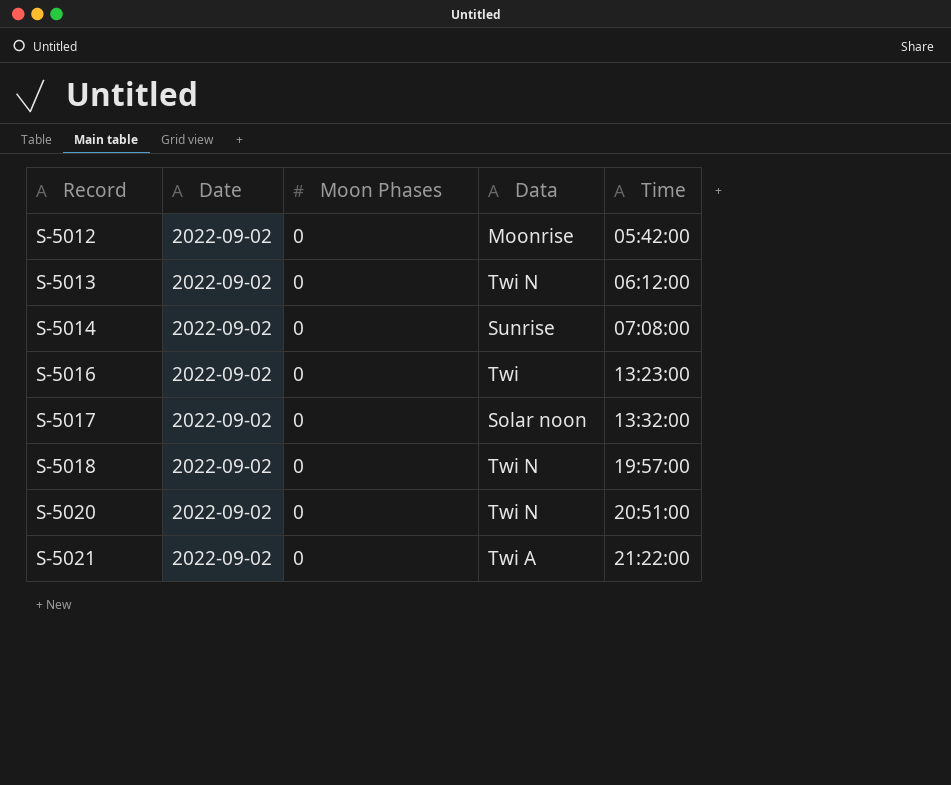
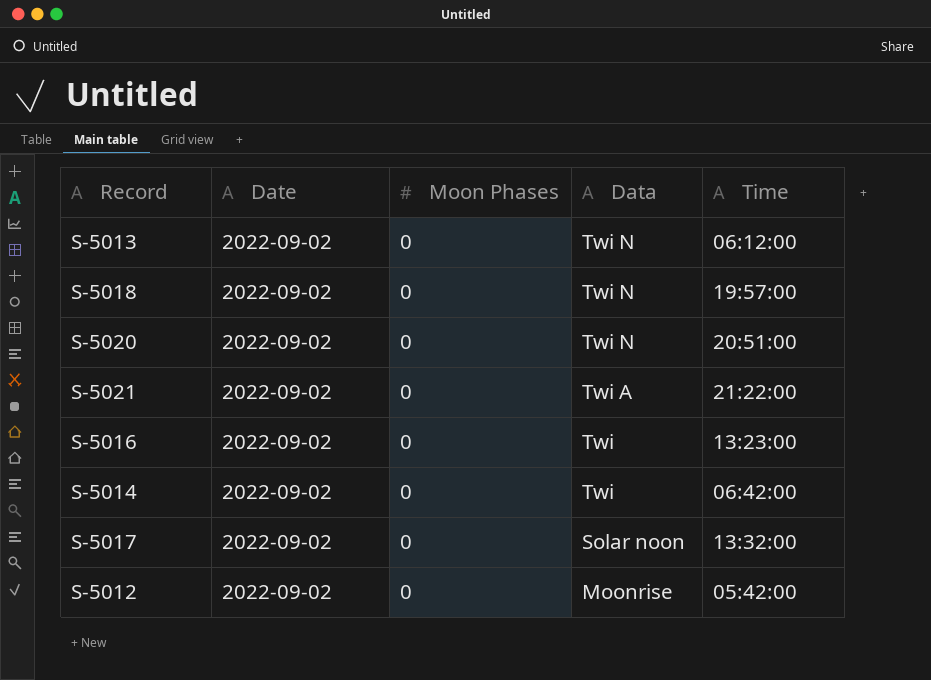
row order: Record ascending -> Data descending
S-5014 | Data: Sunrise -> Twi
S-5014 | Time: 07:08:00 -> 06:42:00

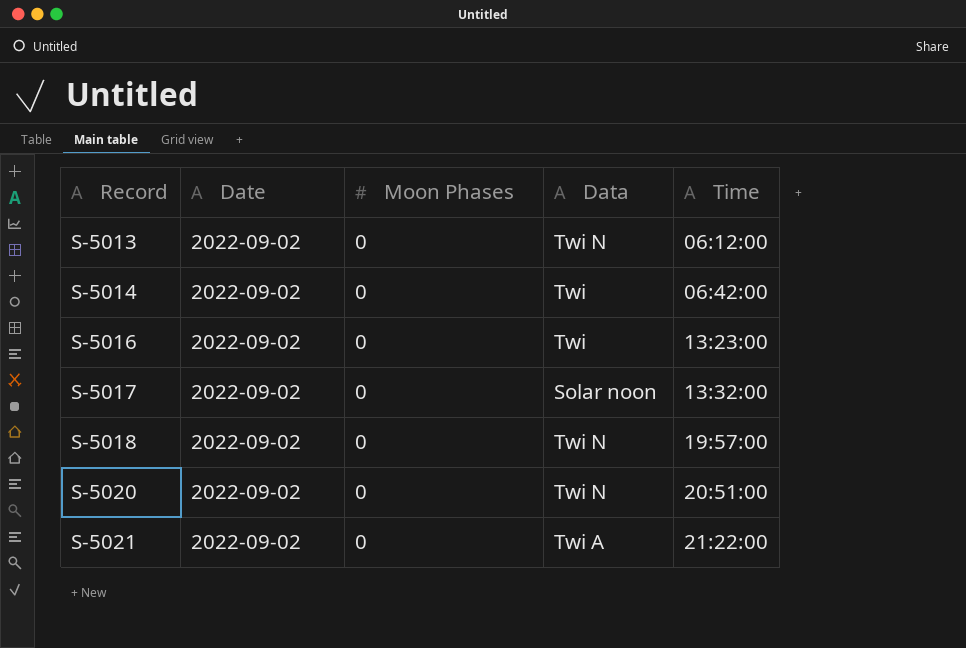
row order: Data descending -> Record ascending
row S-5012: 2022-09-02 | 0 | Moonrise | 05:42:00 -> none

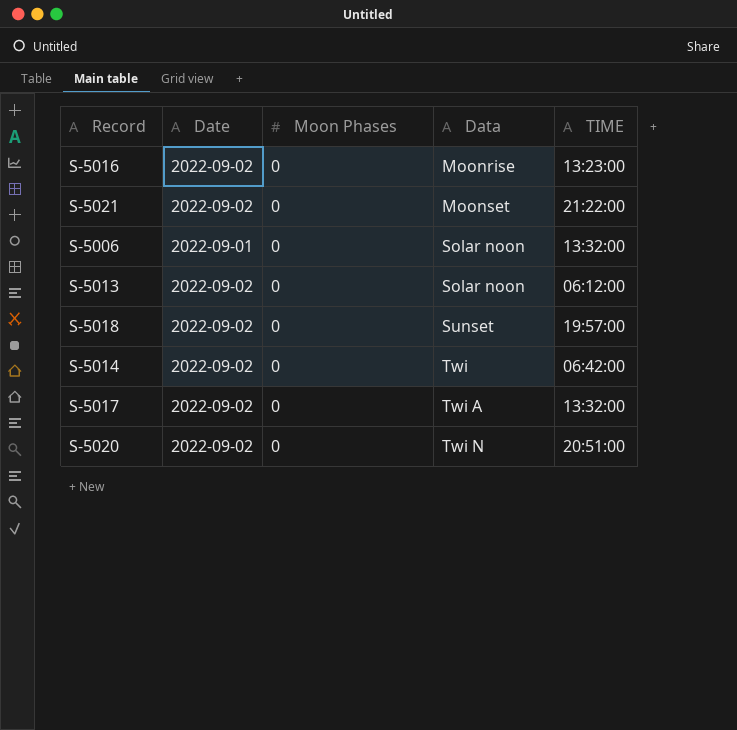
row order: Record ascending -> Data ascending
column name: Time -> TIME
S-5016 | Data: Twi -> Moonrise
S-5021 | Data: Twi A -> Moonset
row S-5006: none -> 2022-09-01 | 0 | Solar noon | 13:32:00
S-5013 | Data: Twi N -> Solar noon
S-5018 | Data: Twi N -> Sunset
S-5017 | Data: Solar noon -> Twi A

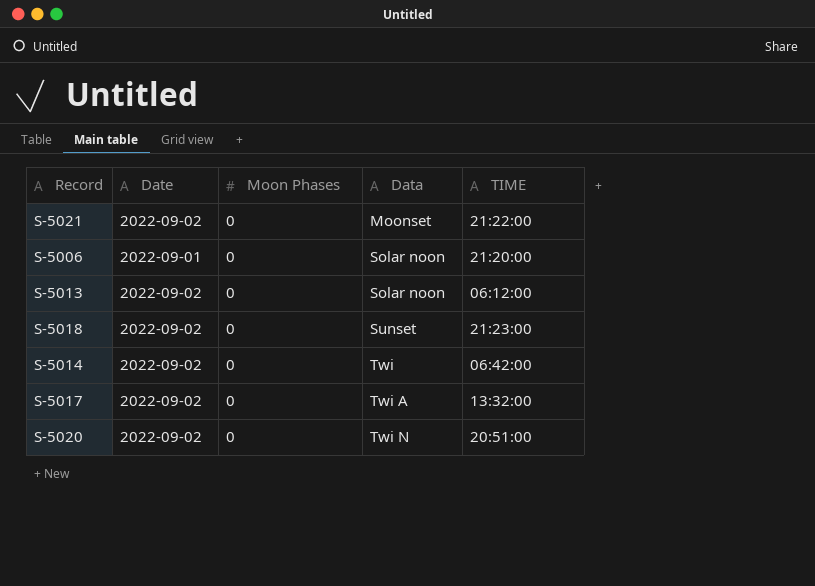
row S-5016: 2022-09-02 | 0 | Moonrise | 13:23:00 -> none
S-5006 | TIME: 13:32:00 -> 21:20:00
S-5018 | TIME: 19:57:00 -> 21:23:00

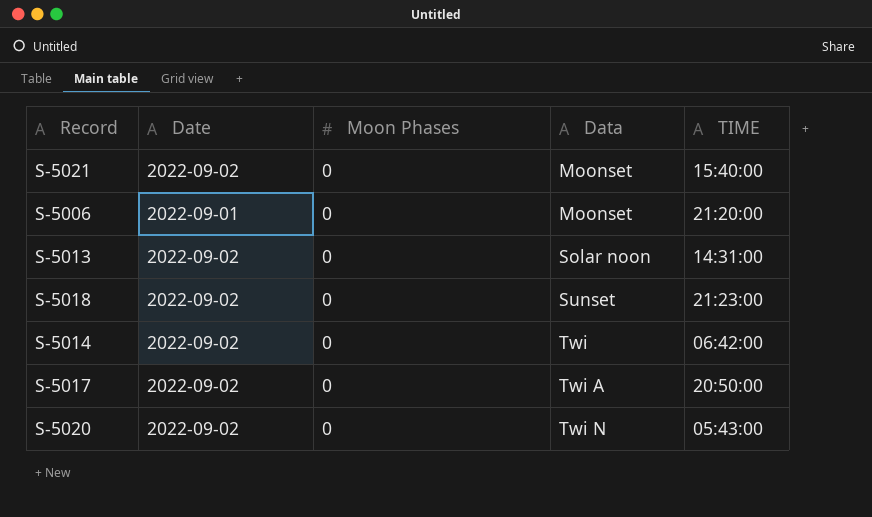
S-5021 | TIME: 21:22:00 -> 15:40:00
S-5006 | Data: Solar noon -> Moonset
S-5013 | TIME: 06:12:00 -> 14:31:00
S-5017 | TIME: 13:32:00 -> 20:50:00
S-5020 | TIME: 20:51:00 -> 05:43:00

